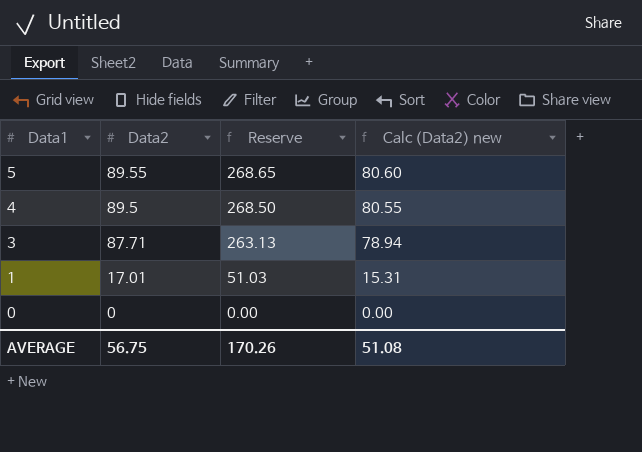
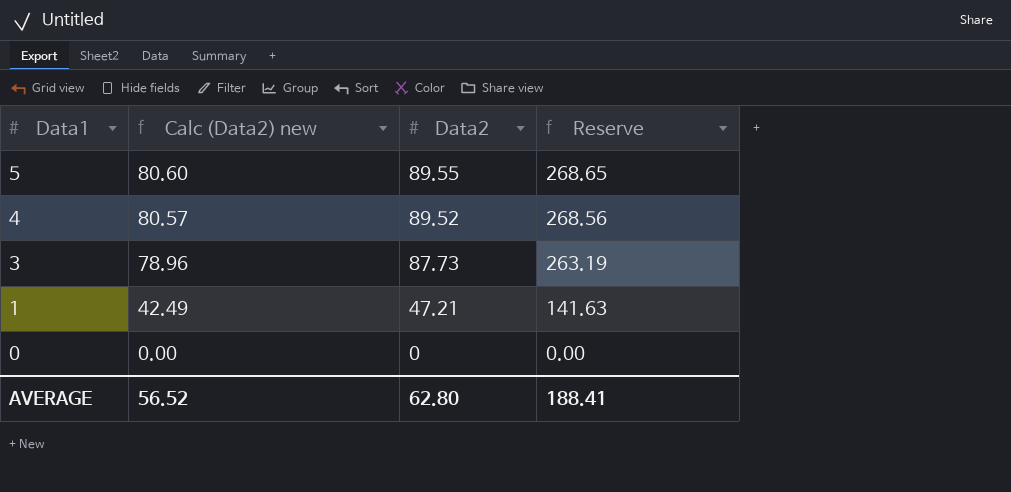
column Calc (Data2) new | position: 4 -> 2
4 | Calc (Data2) new: 80.55 -> 80.57
4 | Data2: 89.5 -> 89.52
4 | Reserve: 268.50 -> 268.56
3 | Calc (Data2) new: 78.94 -> 78.96
3 | Data2: 87.71 -> 87.73
3 | Reserve: 263.13 -> 263.19
1 | Calc (Data2) new: 15.31 -> 42.49
1 | Data2: 17.01 -> 47.21
1 | Reserve: 51.03 -> 141.63
AVERAGE | Calc (Data2) new: 51.08 -> 56.52
AVERAGE | Data2: 56.75 -> 62.80
AVERAGE | Reserve: 170.26 -> 188.41

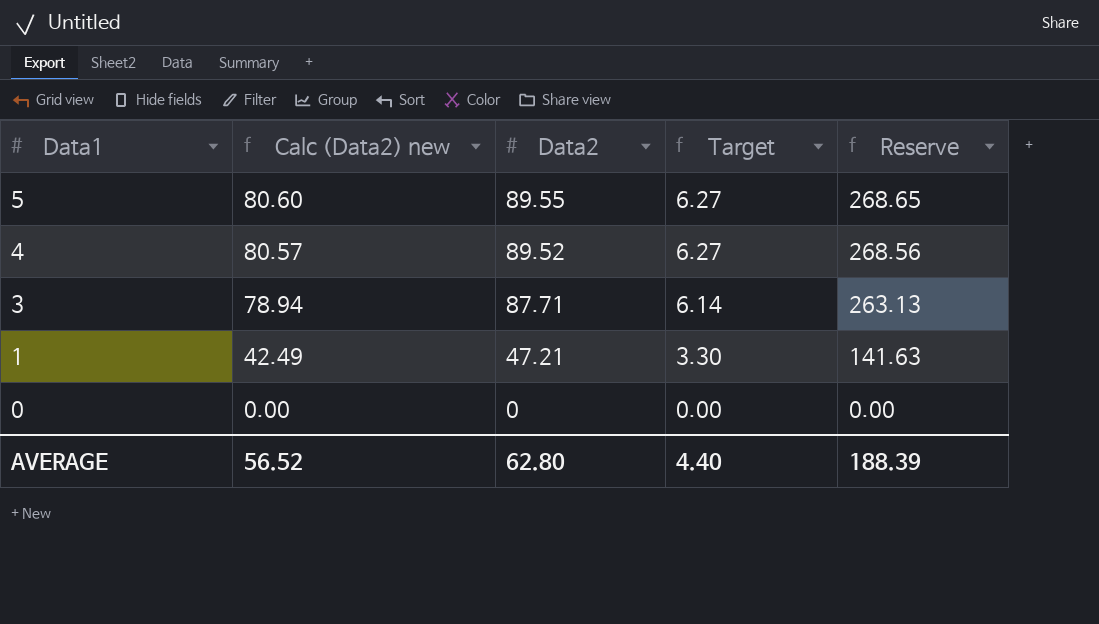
column Target | formula: none -> [Data2] * 0.07
3 | Calc (Data2) new: 78.96 -> 78.94
3 | Data2: 87.73 -> 87.71
3 | Reserve: 263.19 -> 263.13
AVERAGE | Reserve: 188.41 -> 188.39

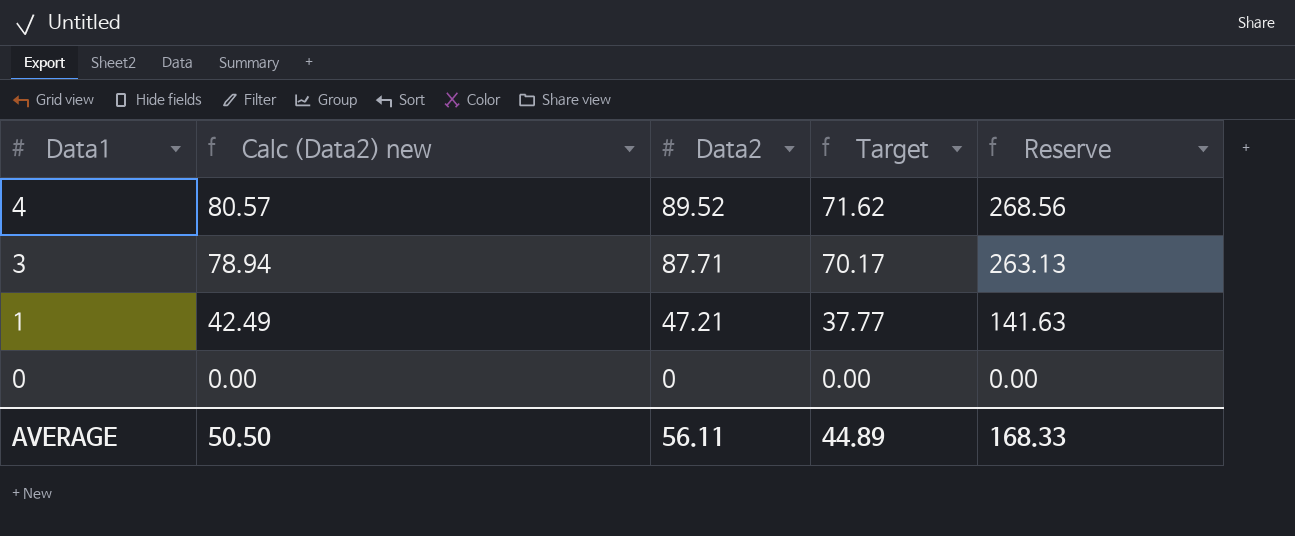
column Target | formula: [Data2] * 0.07 -> [Data2] * 0.8
row 5: 80.60 | 89.55 | 6.27 | 268.65 -> none
AVERAGE | Calc (Data2) new: 56.52 -> 50.50
AVERAGE | Data2: 62.80 -> 56.11
AVERAGE | Target: 4.40 -> 44.89
AVERAGE | Reserve: 188.39 -> 168.33

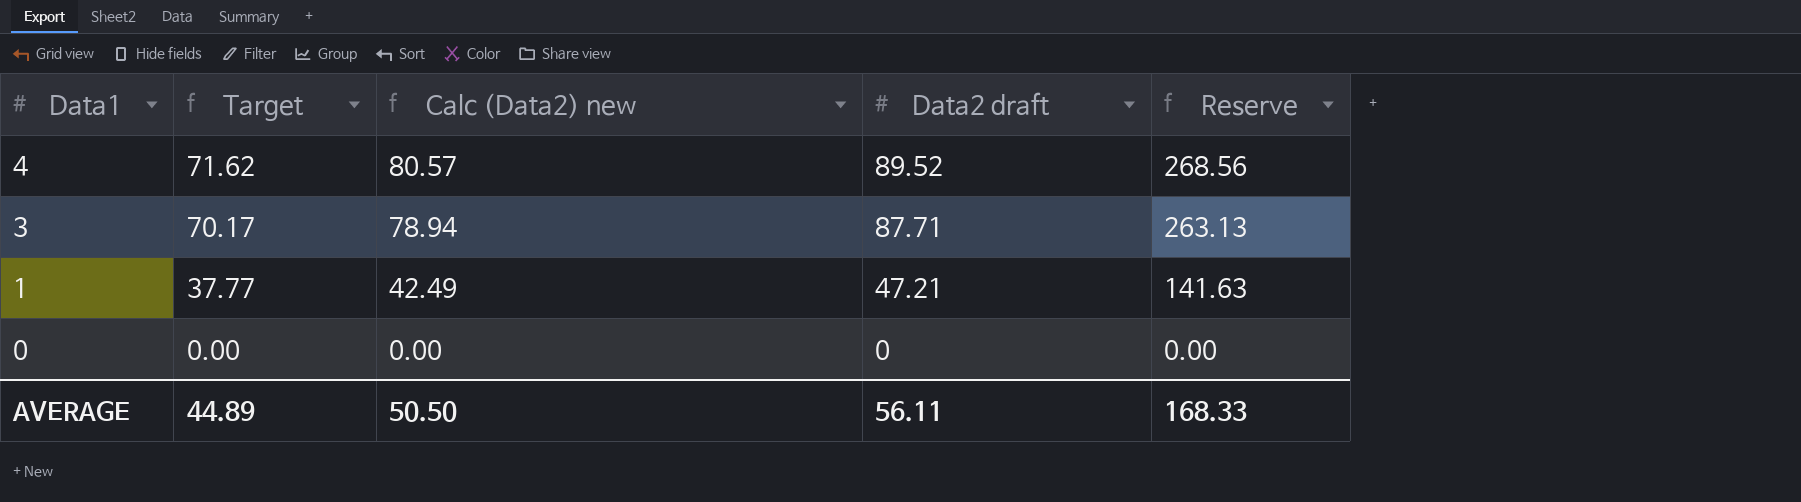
column Target | position: 4 -> 2
column name: Data2 -> Data2 draft

